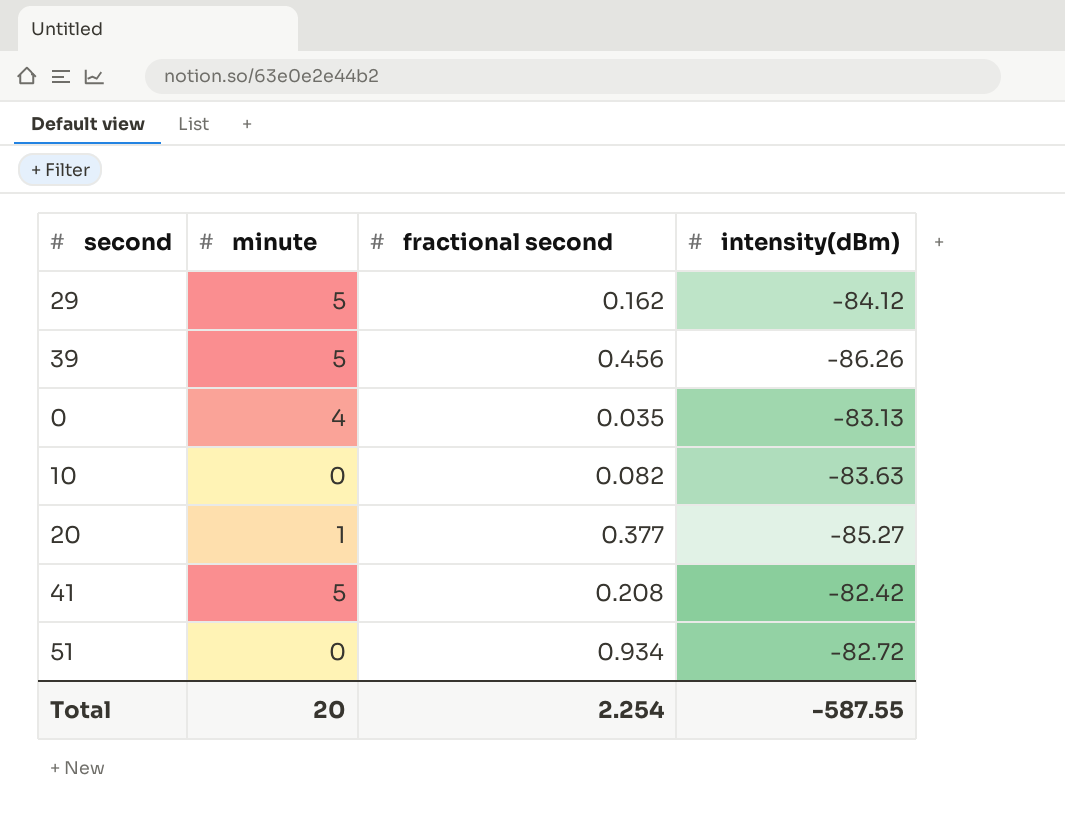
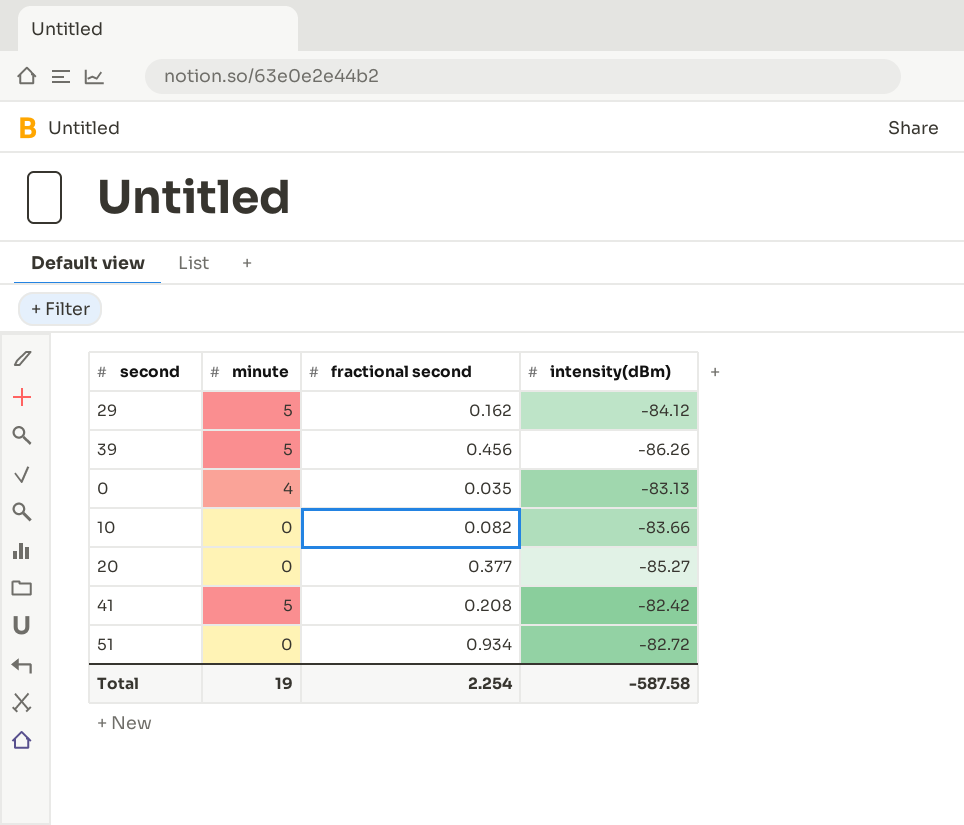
10 | intensity(dBm): -83.63 -> -83.66
20 | minute: 1 -> 0
Total | minute: 20 -> 19
Total | intensity(dBm): -587.55 -> -587.58

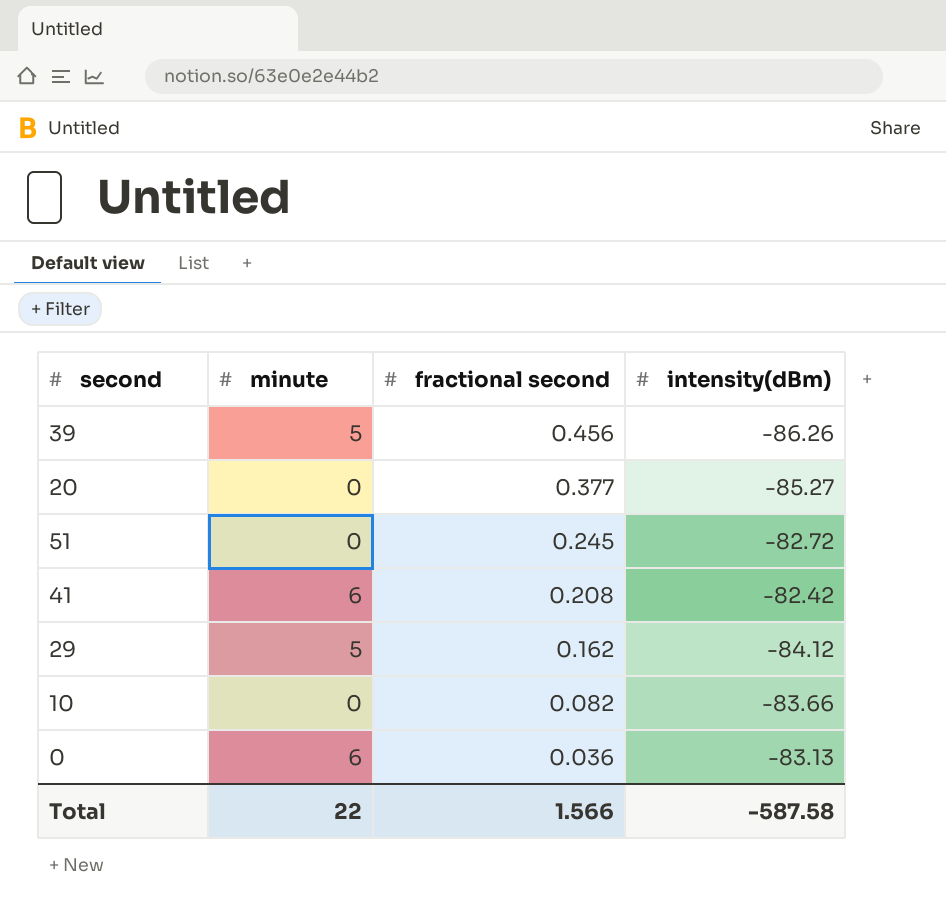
row order: none -> fractional second descending
51 | fractional second: 0.934 -> 0.245
41 | minute: 5 -> 6
0 | minute: 4 -> 6
0 | fractional second: 0.035 -> 0.036
Total | minute: 19 -> 22
Total | fractional second: 2.254 -> 1.566

